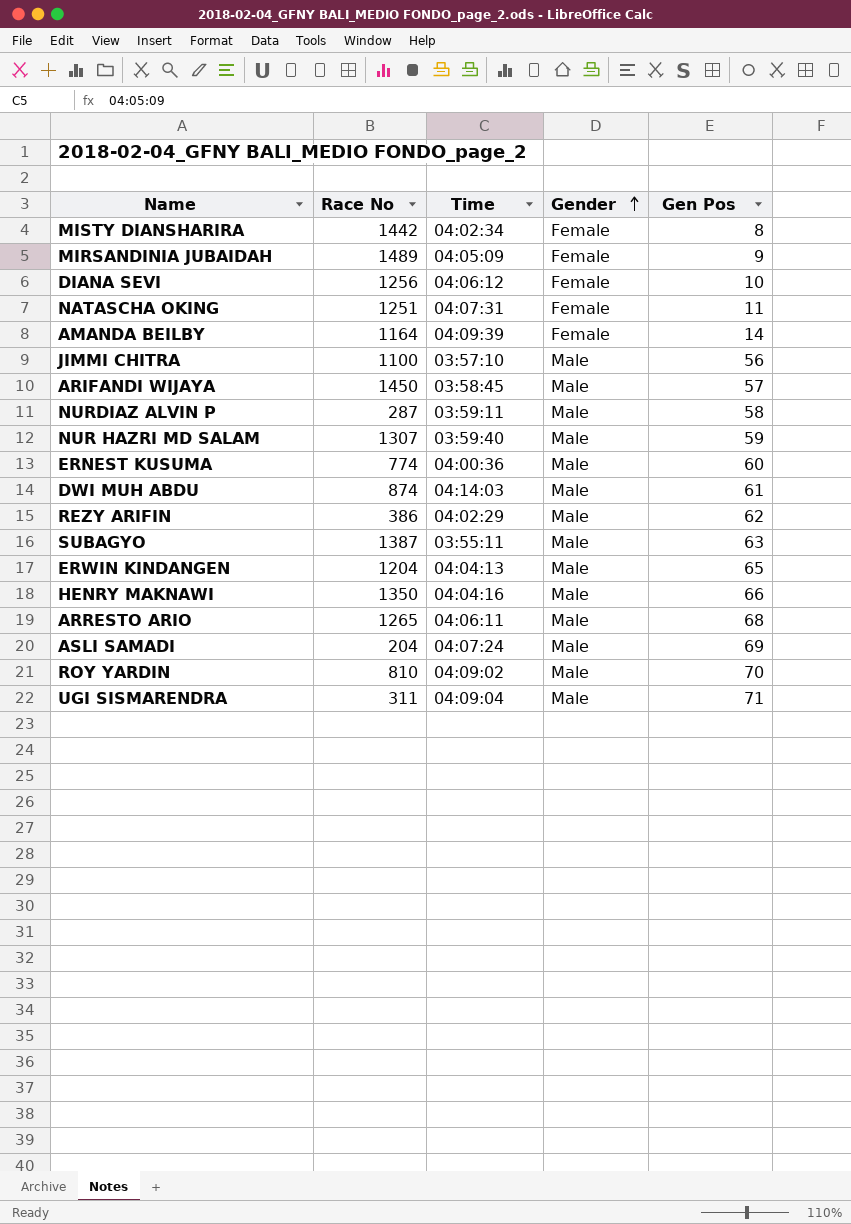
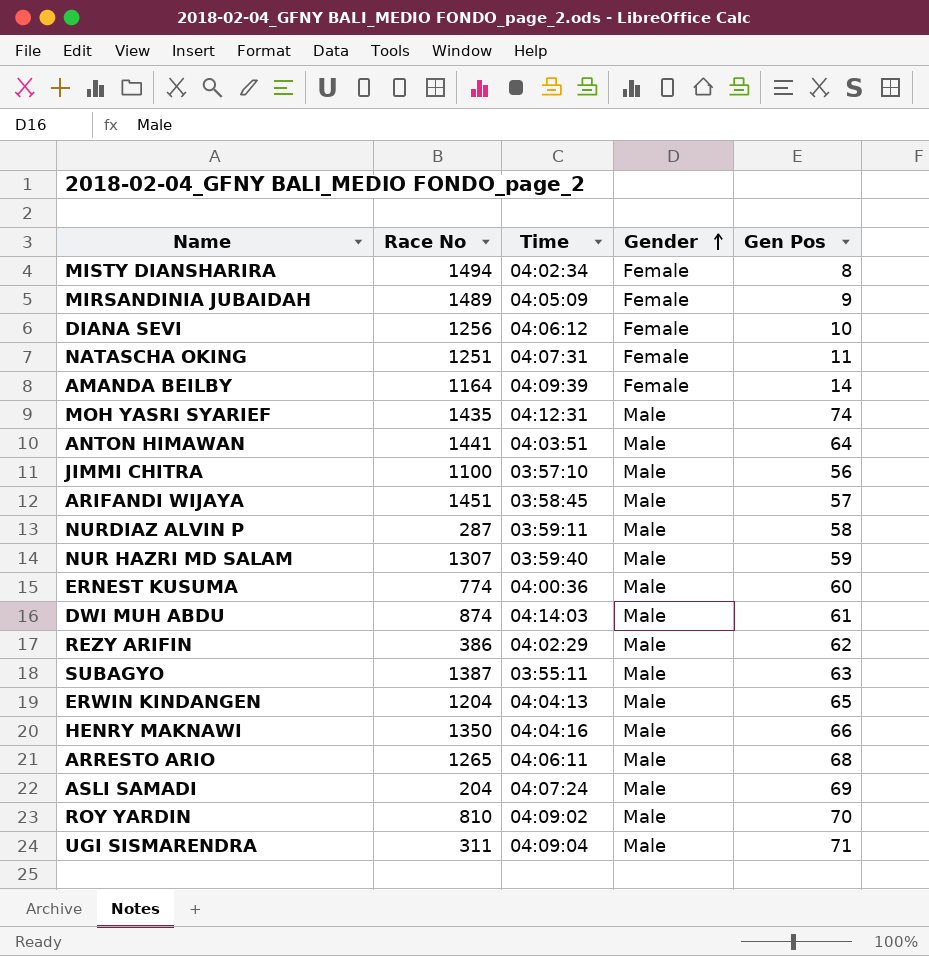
MISTY DIANSHARIRA | Race No: 1442 -> 1494
row MOH YASRI SYARIEF: none -> 1435 | 04:12:31 | Male | 74
row ANTON HIMAWAN: none -> 1441 | 04:03:51 | Male | 64
ARIFANDI WIJAYA | Race No: 1450 -> 1451

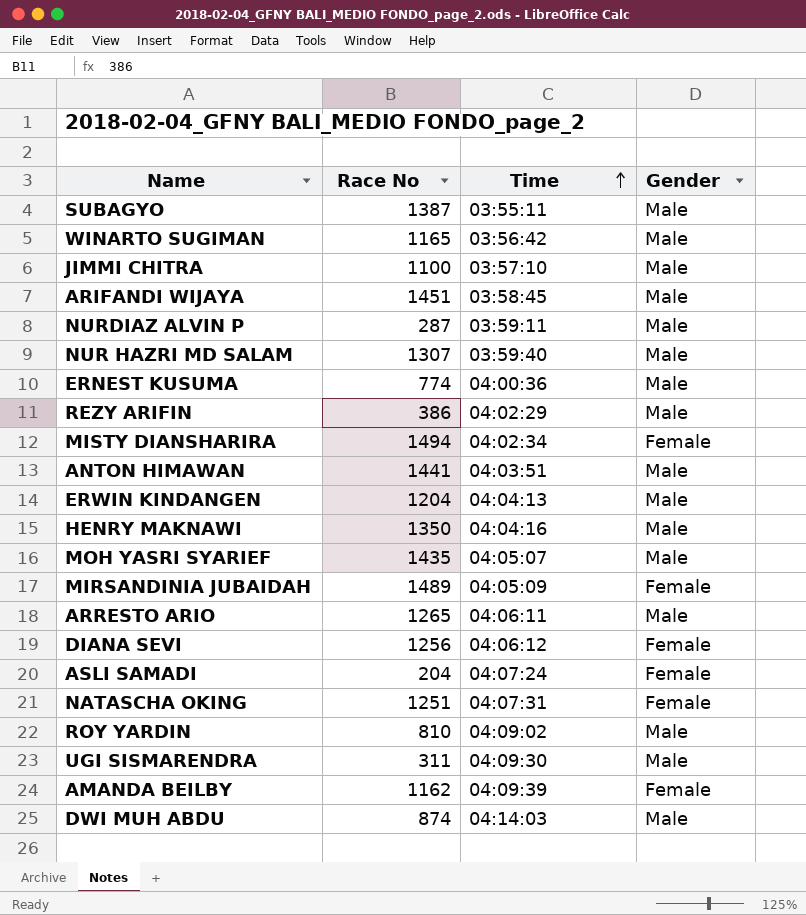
row order: Gender ascending -> Time ascending
column Gen Pos | position: 5 -> none
row WINARTO SUGIMAN: none -> 1165 | 03:56:42 | Male
MOH YASRI SYARIEF | Time: 04:12:31 -> 04:05:07
ASLI SAMADI | Gender: Male -> Female
UGI SISMARENDRA | Time: 04:09:04 -> 04:09:30
AMANDA BEILBY | Race No: 1164 -> 1162

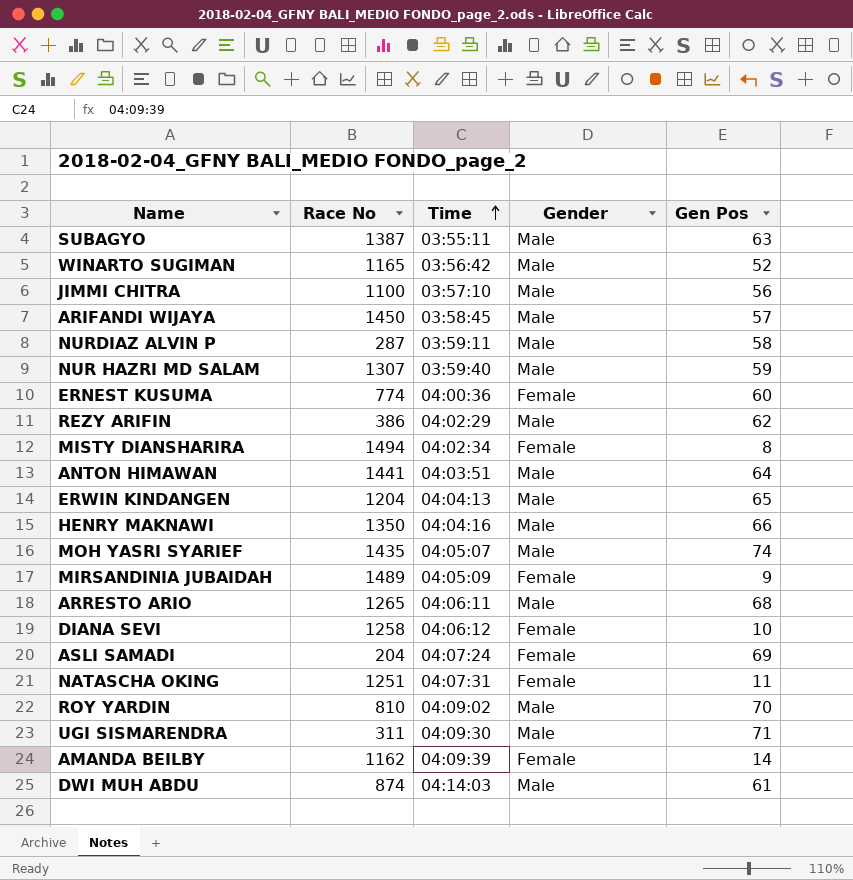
column Gen Pos | position: none -> 5
ARIFANDI WIJAYA | Race No: 1451 -> 1450
ERNEST KUSUMA | Gender: Male -> Female
DIANA SEVI | Race No: 1256 -> 1258

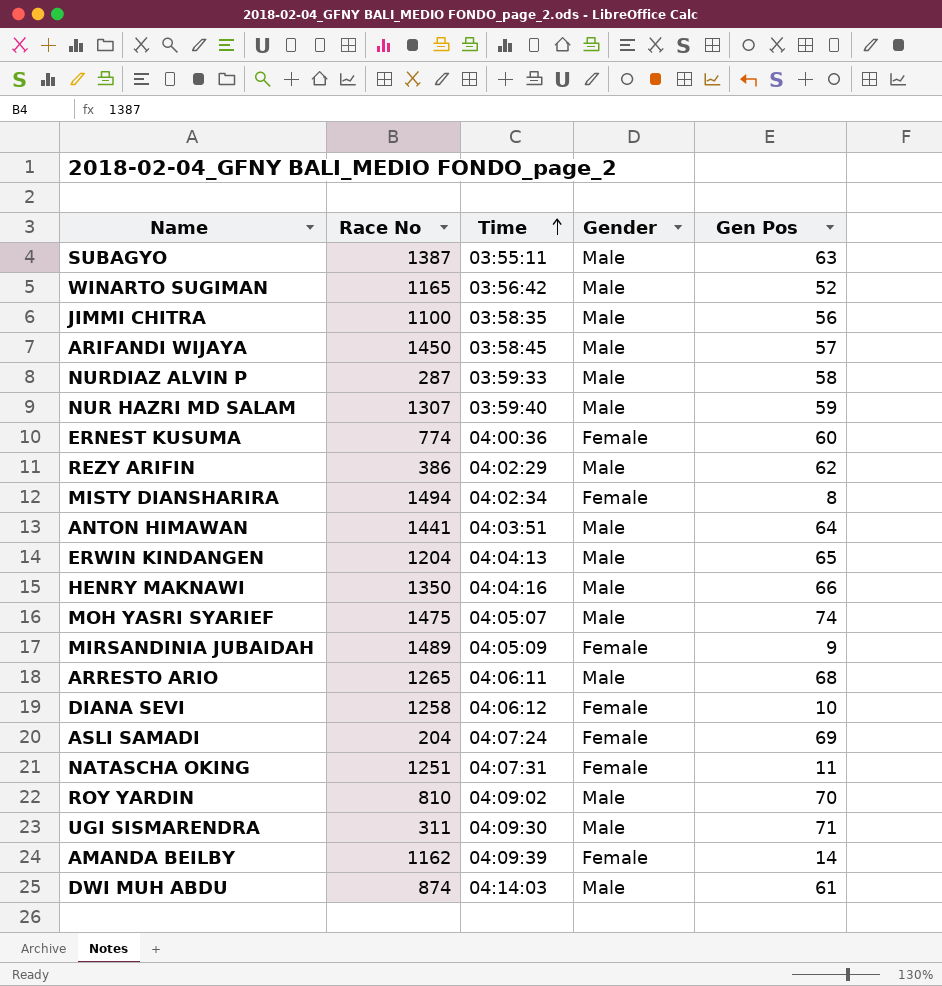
JIMMI CHITRA | Time: 03:57:10 -> 03:58:35
NURDIAZ ALVIN P | Time: 03:59:11 -> 03:59:33
MOH YASRI SYARIEF | Race No: 1435 -> 1475

